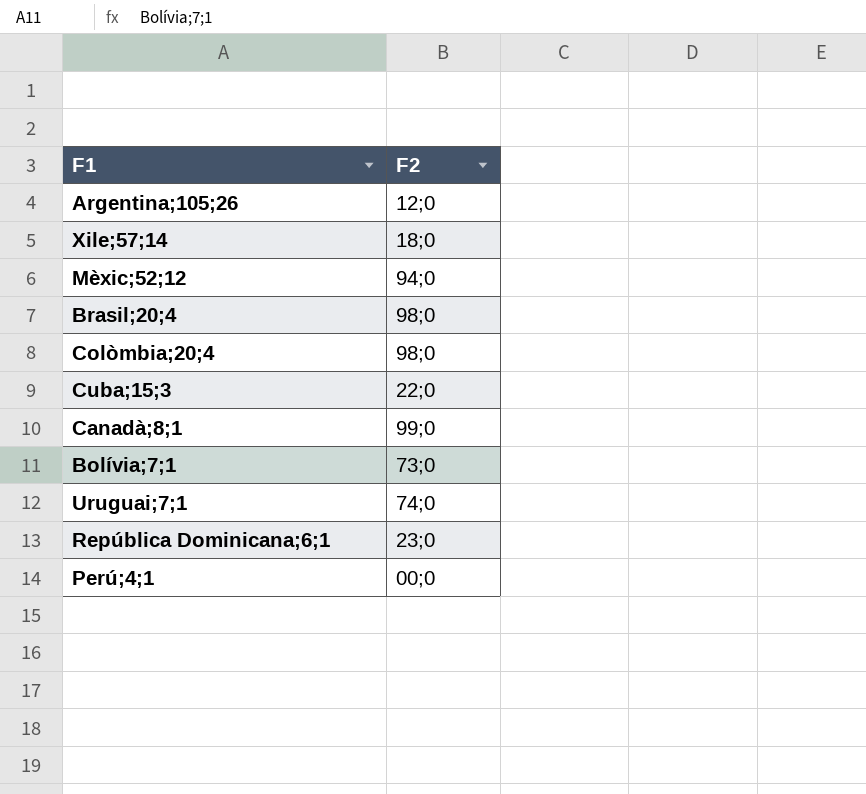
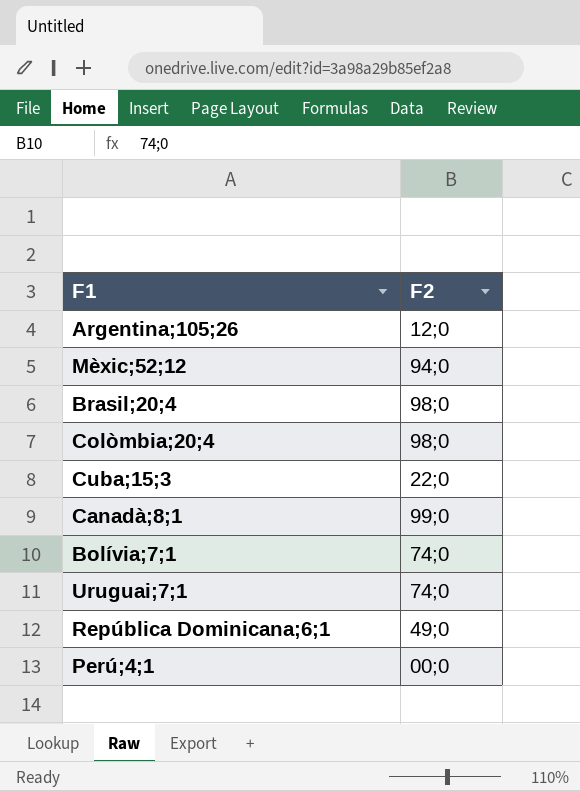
row Xile;57;14: 18;0 -> none
Bolívia;7;1 | F2: 73;0 -> 74;0
República Dominicana;6;1 | F2: 23;0 -> 49;0

